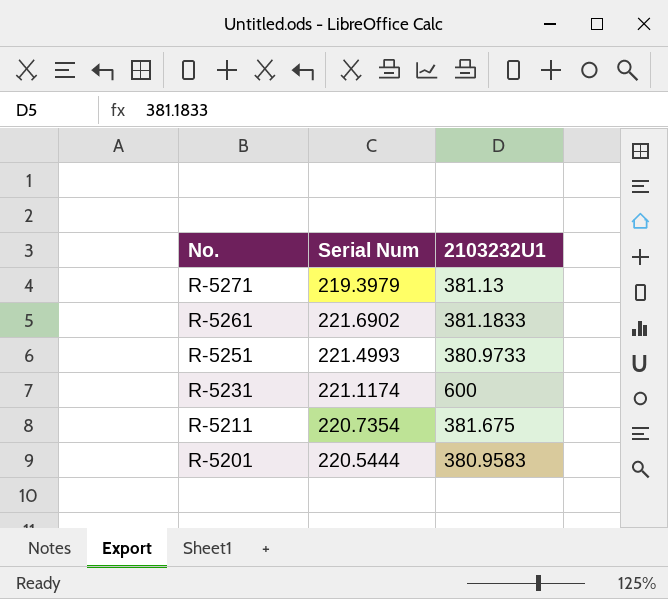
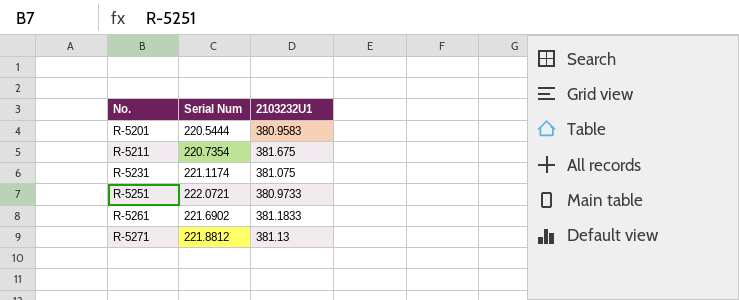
row order: No. descending -> No. ascending
R-5231 | 2103232U1: 600 -> 381.075
R-5251 | Serial Num: 221.4993 -> 222.0721
R-5271 | Serial Num: 219.3979 -> 221.8812

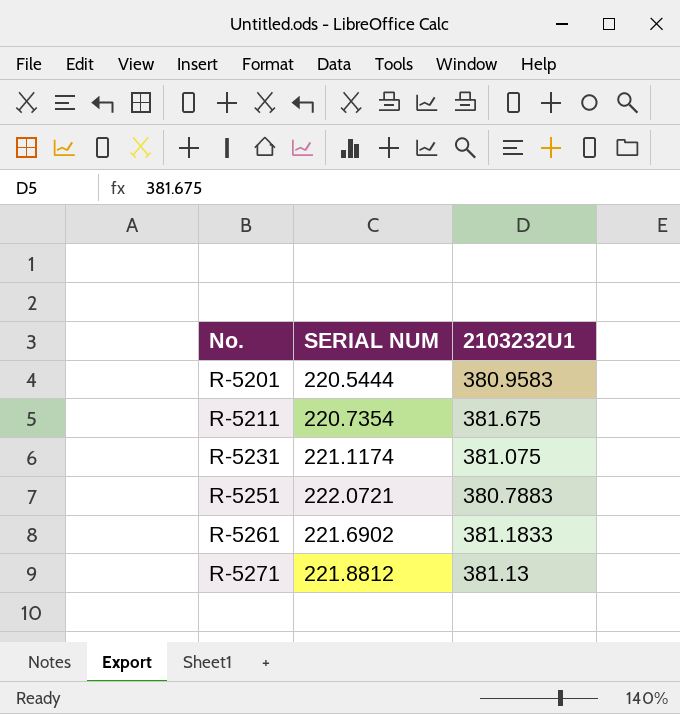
column name: Serial Num -> SERIAL NUM
R-5251 | 2103232U1: 380.9733 -> 380.7883

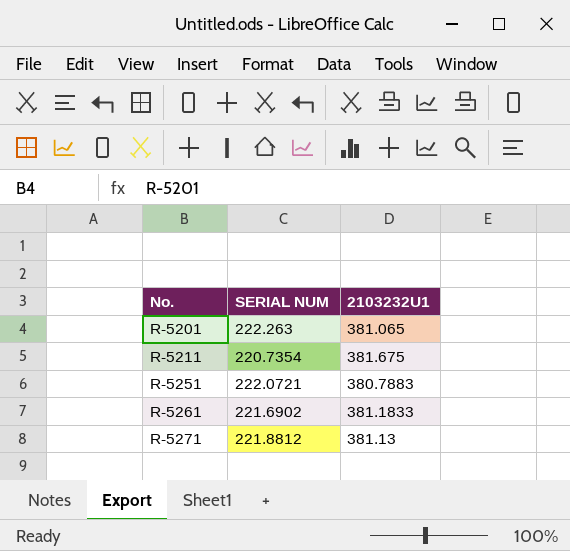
row R-5231: 221.1174 | 381.075 -> none
R-5201 | SERIAL NUM: 220.5444 -> 222.263
R-5201 | 2103232U1: 380.9583 -> 381.065

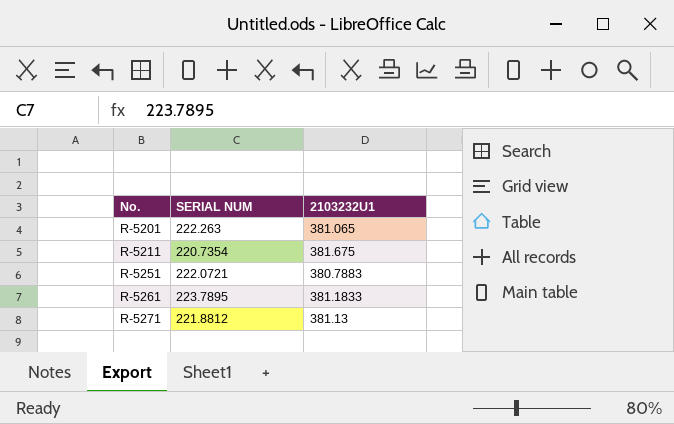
R-5261 | SERIAL NUM: 221.6902 -> 223.7895

